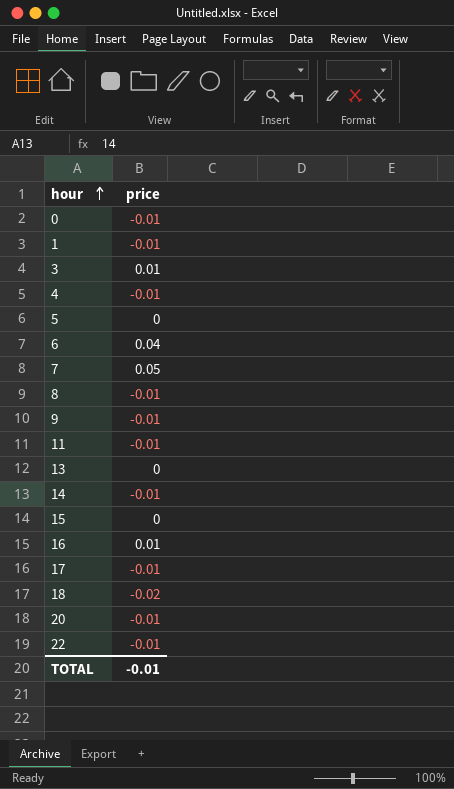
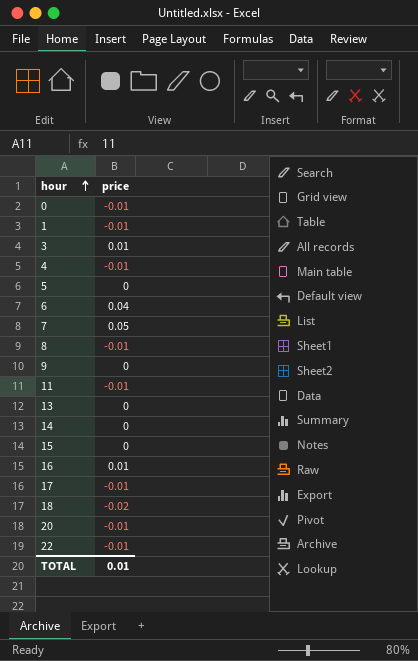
9 | price: -0.01 -> 0
14 | price: -0.01 -> 0
TOTAL | price: -0.01 -> 0.01

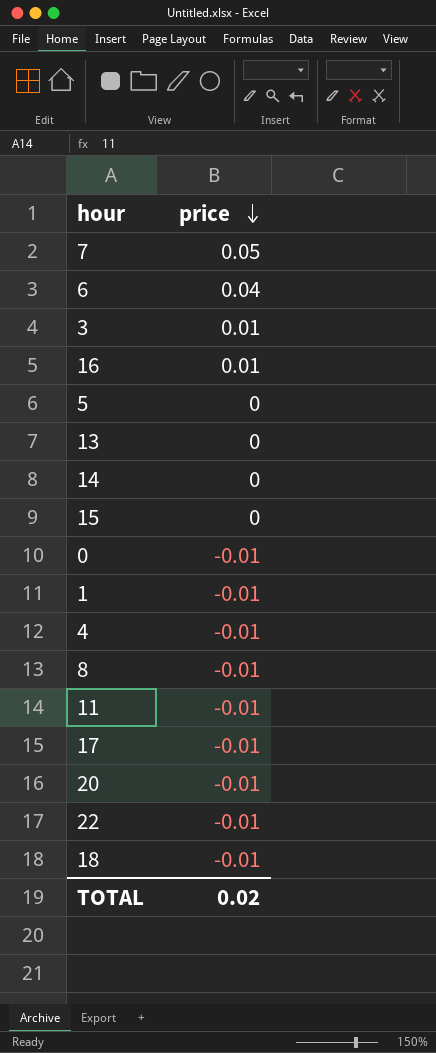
row order: hour ascending -> price descending
row 9: 0 -> none
18 | price: -0.02 -> -0.01
TOTAL | price: 0.01 -> 0.02

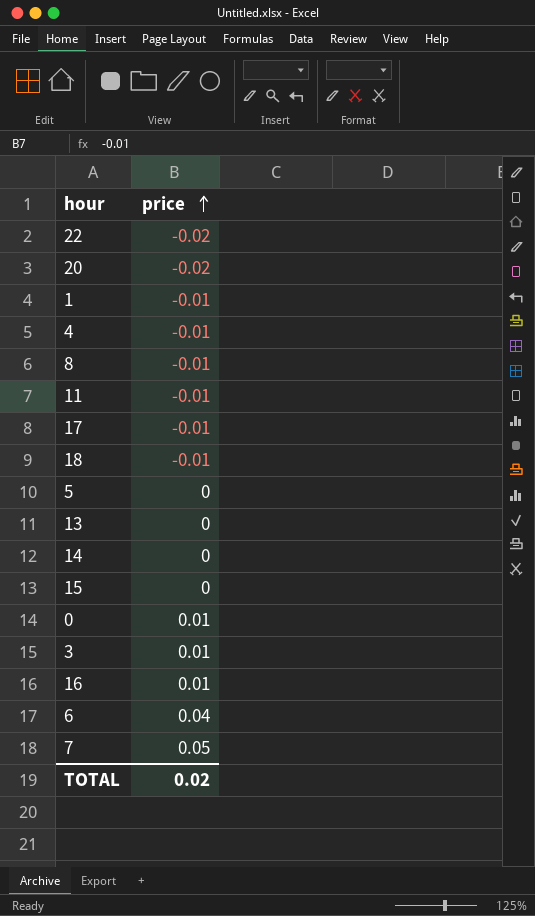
row order: price descending -> price ascending
22 | price: -0.01 -> -0.02
20 | price: -0.01 -> -0.02
0 | price: -0.01 -> 0.01

